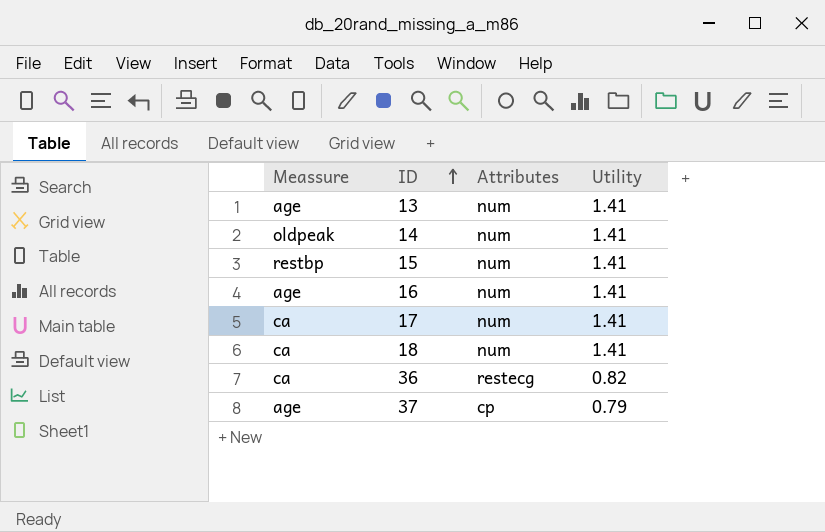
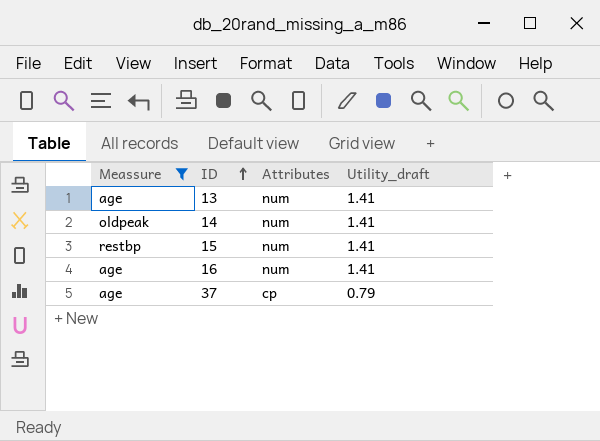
filter: none -> Meassure != ca
column name: Utility -> Utility_draft

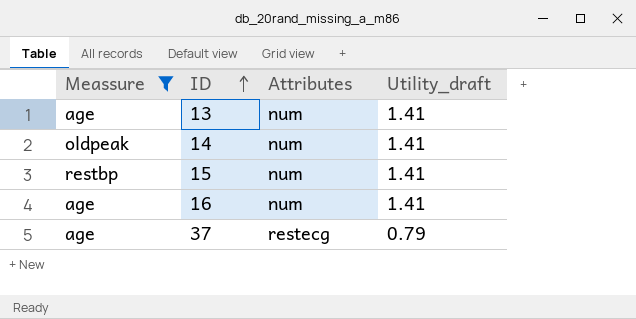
37 | Attributes: cp -> restecg

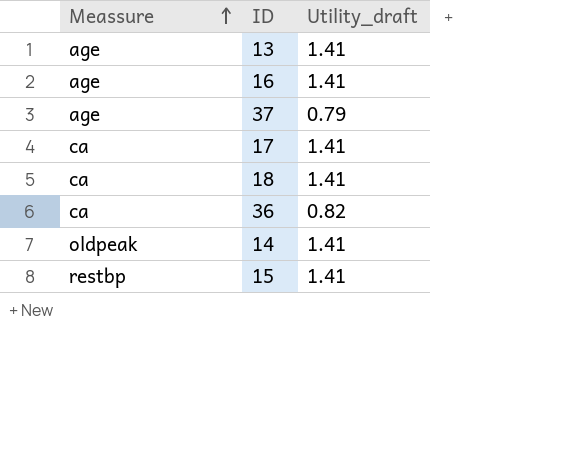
filter: Meassure != ca -> none
row order: ID ascending -> Meassure ascending
column Attributes | position: 3 -> none

